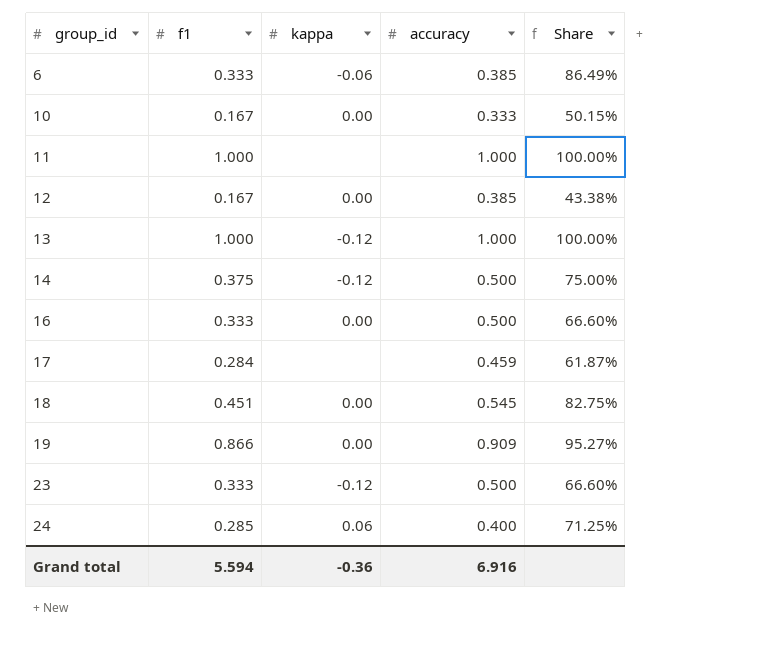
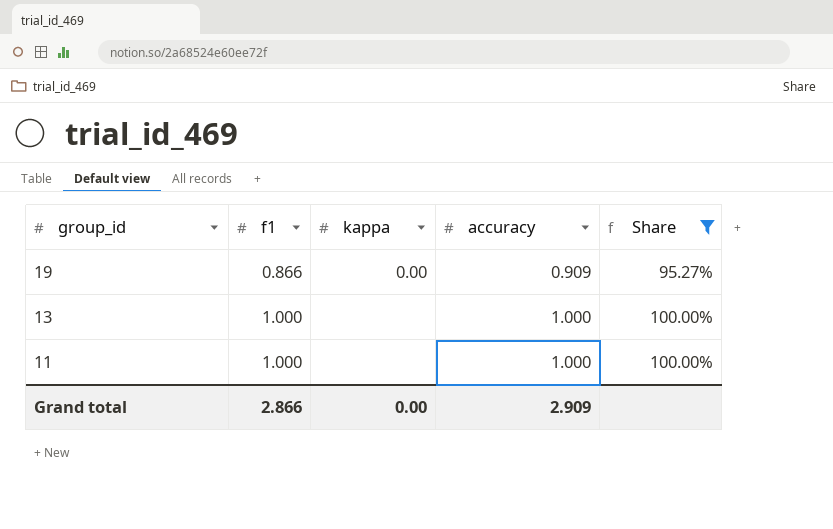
filter: none -> Share >= 95.27%
row order: group_id ascending -> group_id descending
13 | kappa: -0.12 -> none
Grand total | f1: 5.594 -> 2.866
Grand total | kappa: -0.36 -> 0.00
Grand total | accuracy: 6.916 -> 2.909

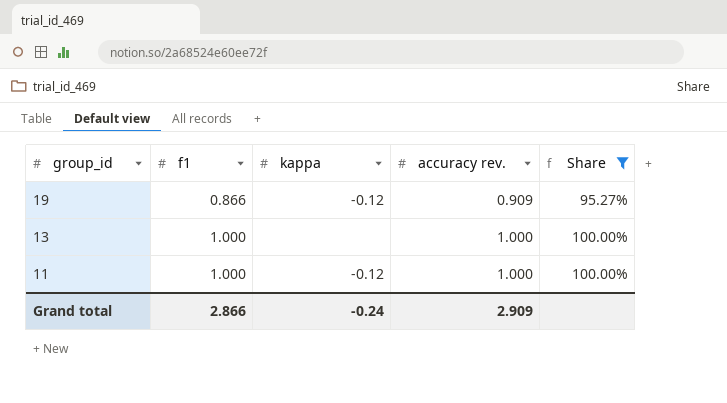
column name: accuracy -> accuracy rev.
19 | kappa: 0.00 -> -0.12
11 | kappa: none -> -0.12
Grand total | kappa: 0.00 -> -0.24

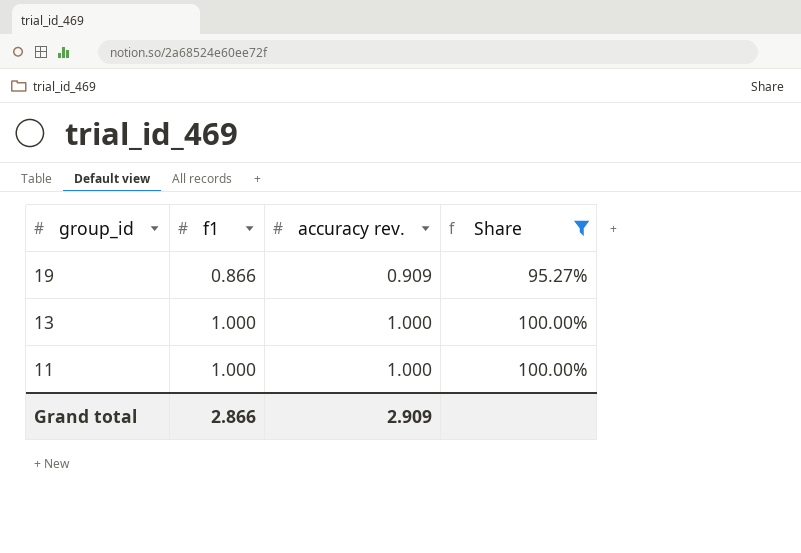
column kappa | position: 3 -> none

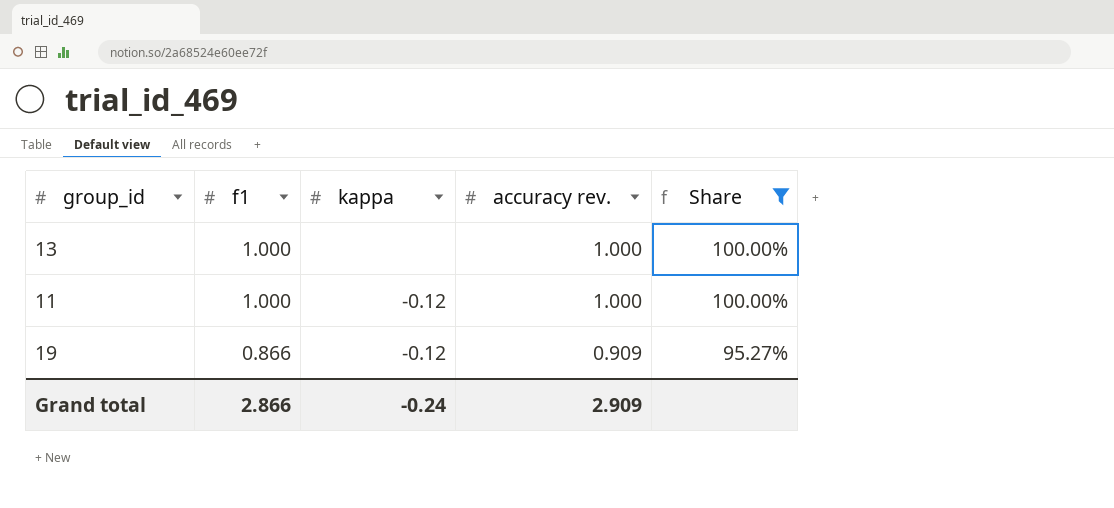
row order: group_id descending -> f1 descending
column kappa | position: none -> 3

